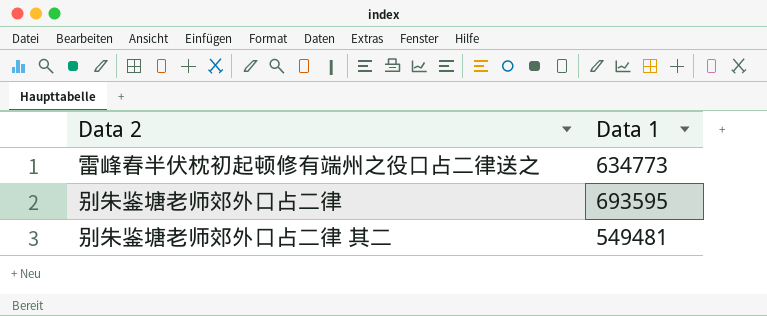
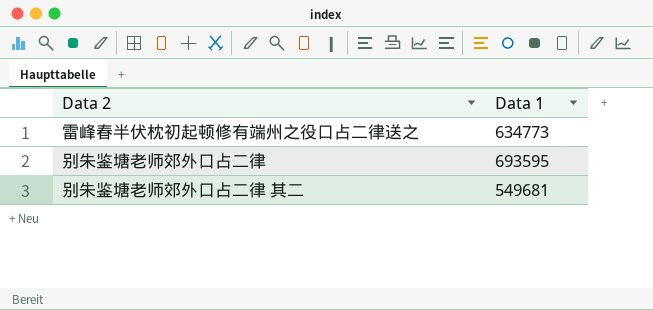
别朱鉴塘老师郊外口占二律 其二 | Data 1: 549481 -> 549681

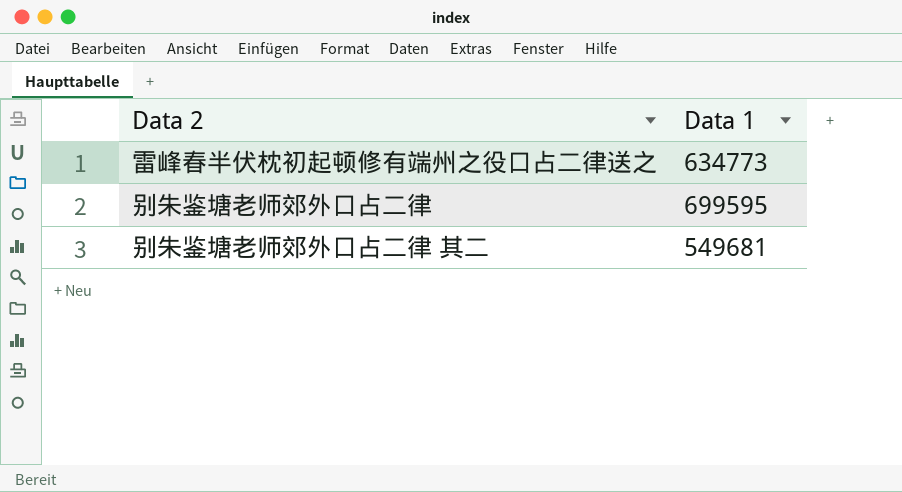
别朱鉴塘老师郊外口占二律 | Data 1: 693595 -> 699595

